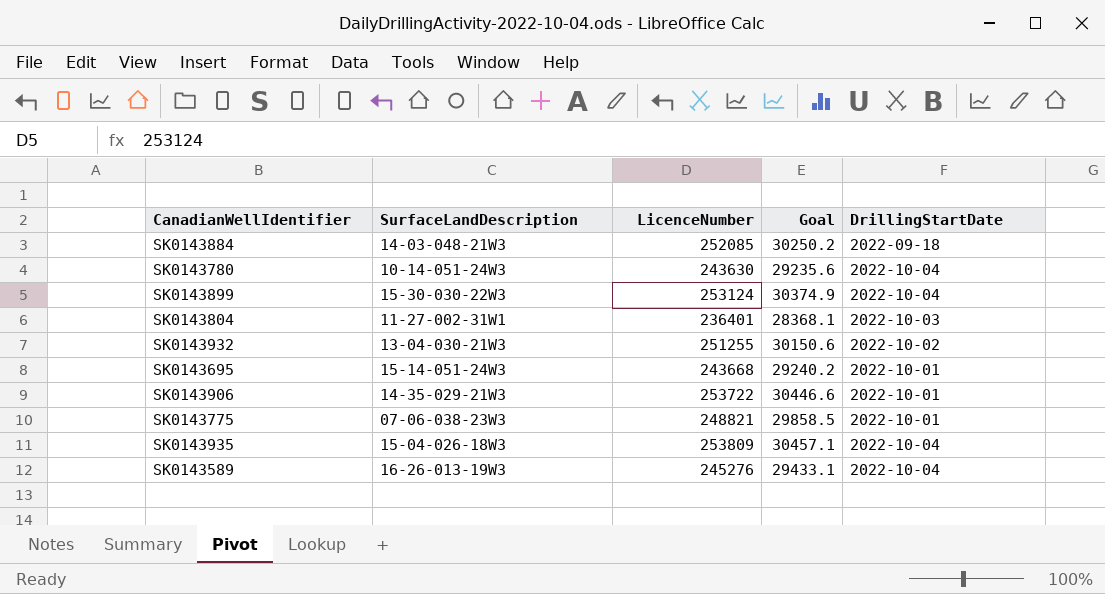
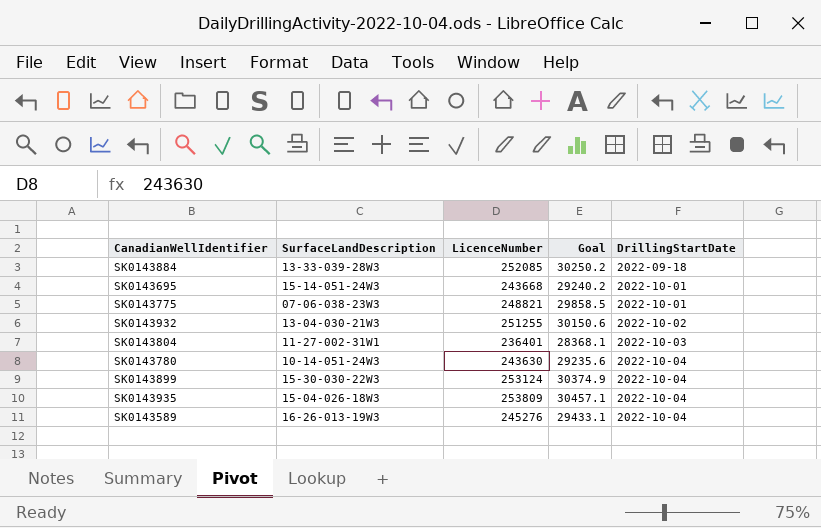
row order: none -> DrillingStartDate ascending
row SK0143906: 14-35-029-21W3 | 253722 | 30446.6 | 2022-10-01 -> none
SK0143884 | SurfaceLandDescription: 14-03-048-21W3 -> 13-33-039-28W3

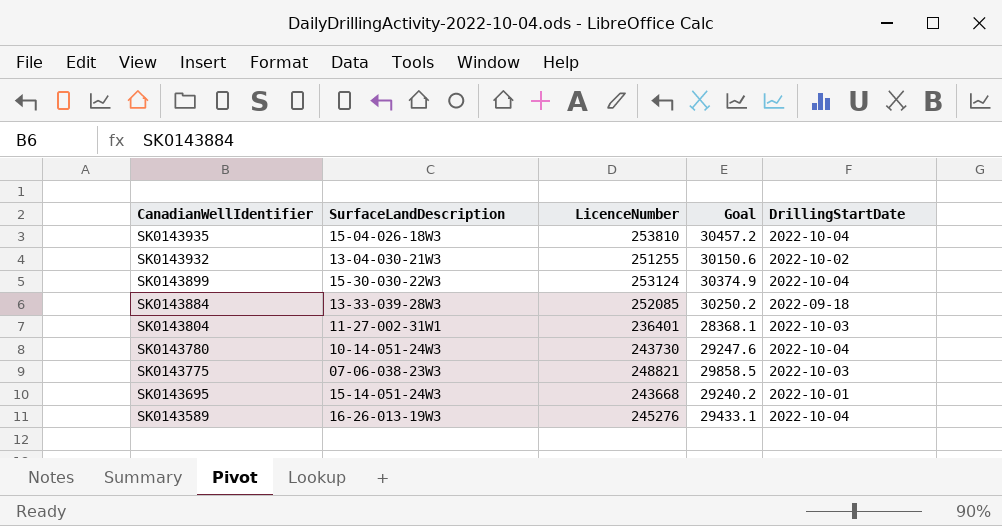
row order: DrillingStartDate ascending -> CanadianWellIdentifier descending
SK0143935 | LicenceNumber: 253809 -> 253810
SK0143935 | Goal: 30457.1 -> 30457.2
SK0143780 | LicenceNumber: 243630 -> 243730
SK0143780 | Goal: 29235.6 -> 29247.6
SK0143775 | DrillingStartDate: 2022-10-01 -> 2022-10-03

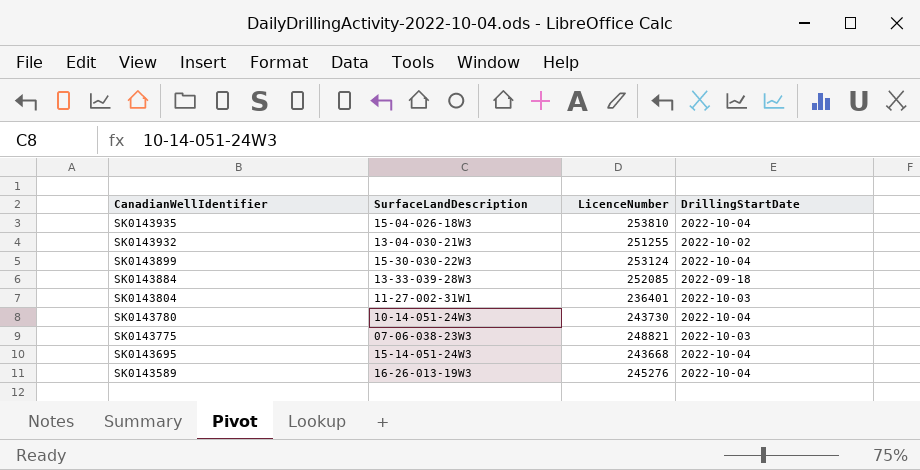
column Goal | formula: [LicenceNumber] * 0.12 -> none
SK0143695 | DrillingStartDate: 2022-10-01 -> 2022-10-04

